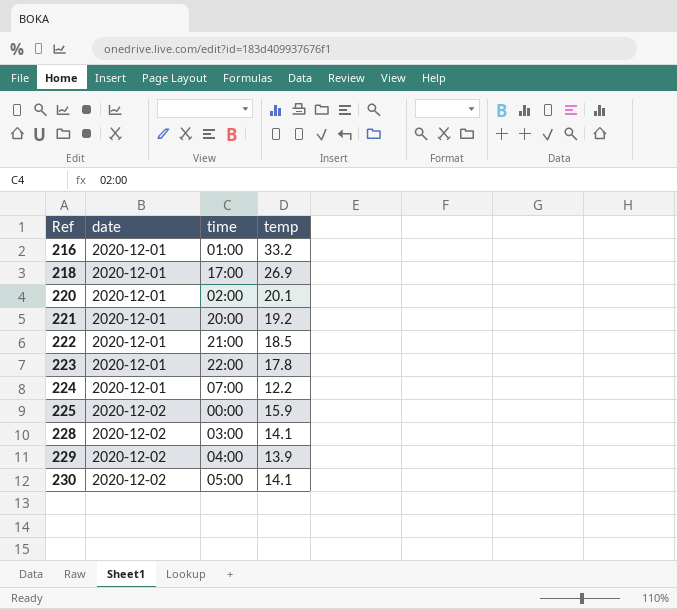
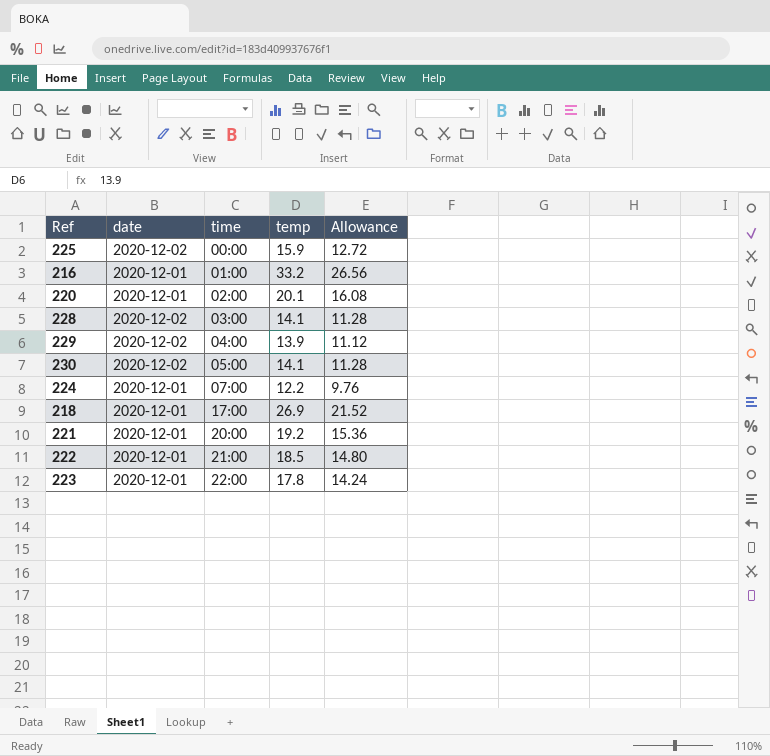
row order: Ref ascending -> time ascending
column Allowance | formula: none -> [temp] * 0.8

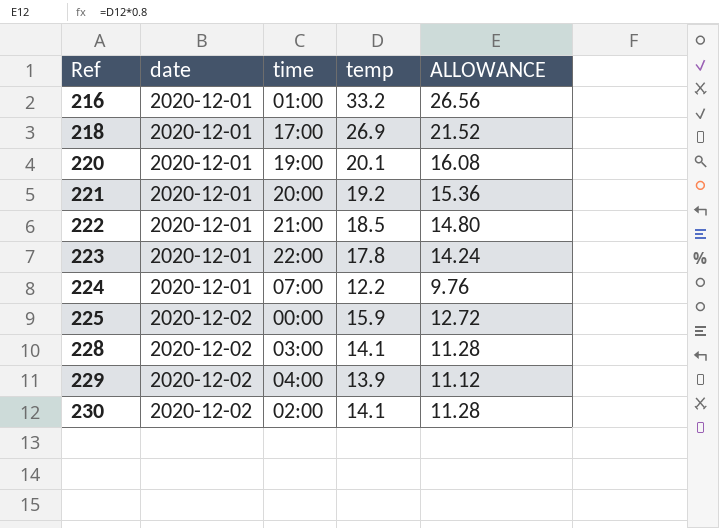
row order: time ascending -> Ref ascending
column name: Allowance -> ALLOWANCE
220 | time: 02:00 -> 19:00
230 | time: 05:00 -> 02:00

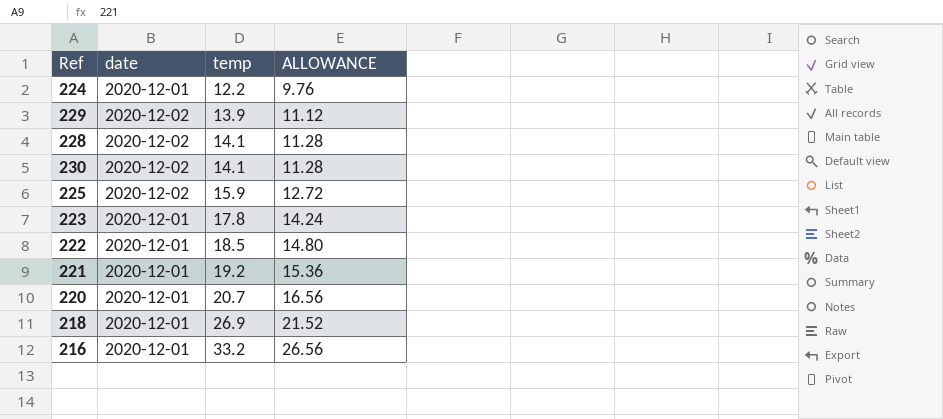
row order: Ref ascending -> temp ascending
column time | position: 3 -> none
220 | temp: 20.1 -> 20.7
220 | ALLOWANCE: 16.08 -> 16.56

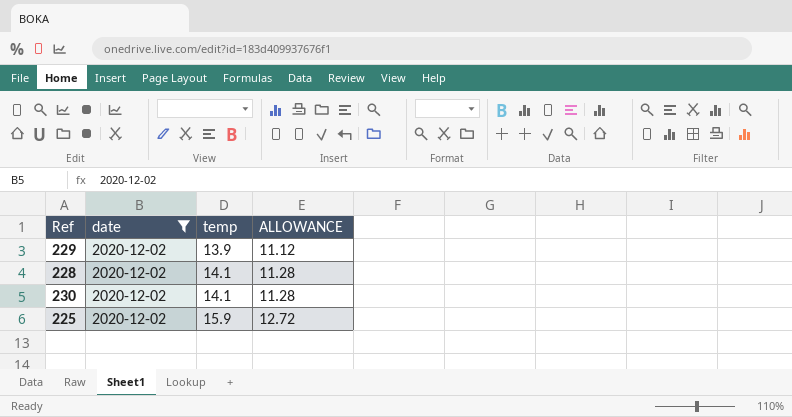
filter: none -> date = 2020-12-02

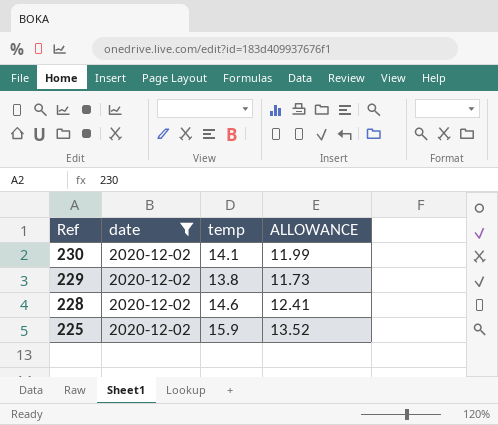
row order: temp ascending -> Ref descending
column ALLOWANCE | formula: [temp] * 0.8 -> [temp] * 0.85
229 | temp: 13.9 -> 13.8
228 | temp: 14.1 -> 14.6

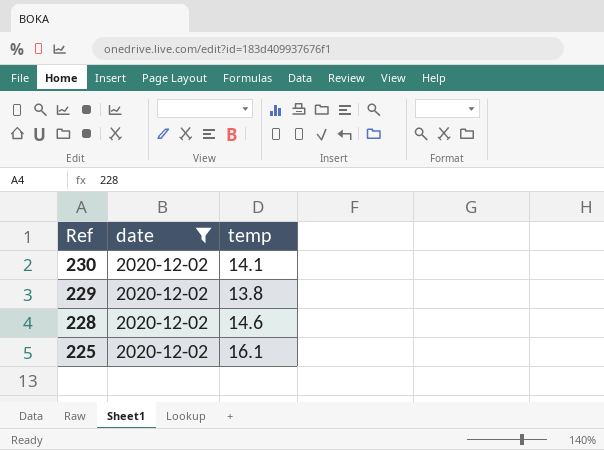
column ALLOWANCE | formula: [temp] * 0.85 -> none
225 | temp: 15.9 -> 16.1

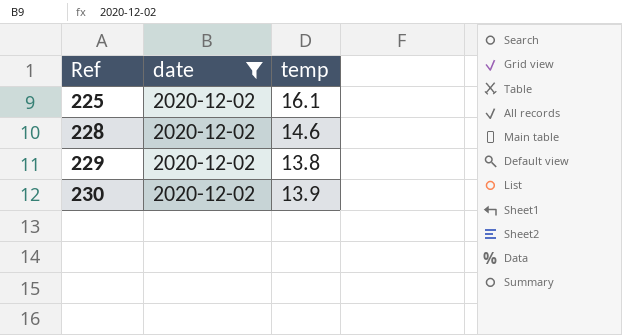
row order: Ref descending -> Ref ascending
230 | temp: 14.1 -> 13.9

